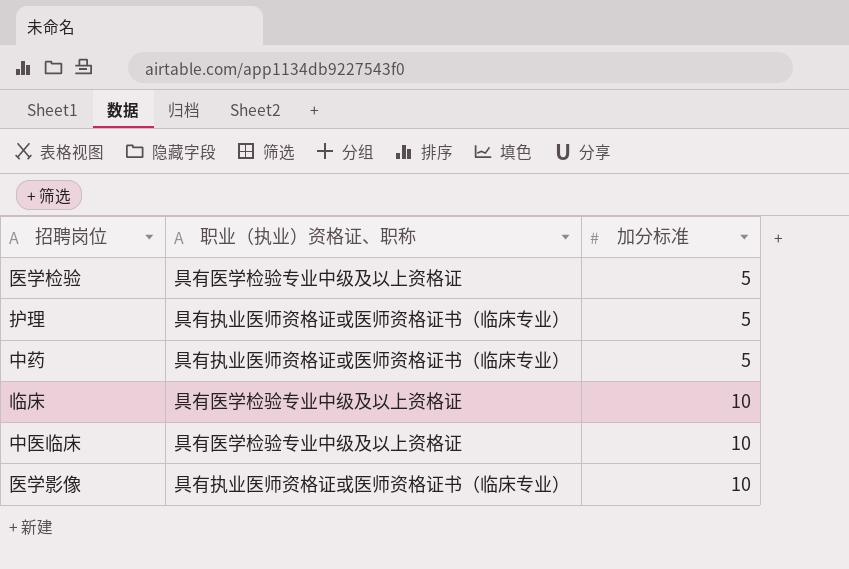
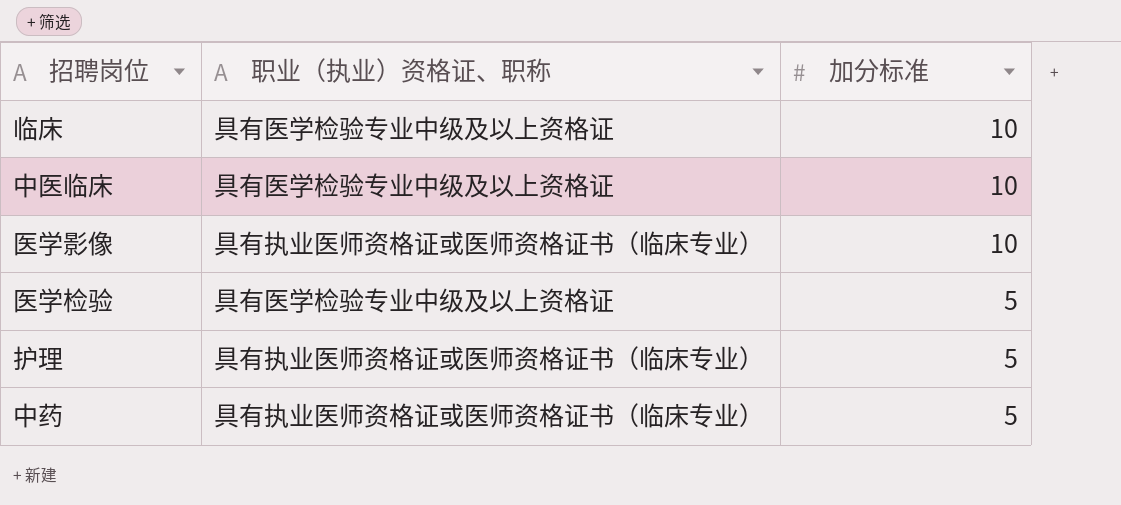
row order: 加分标准 ascending -> 加分标准 descending

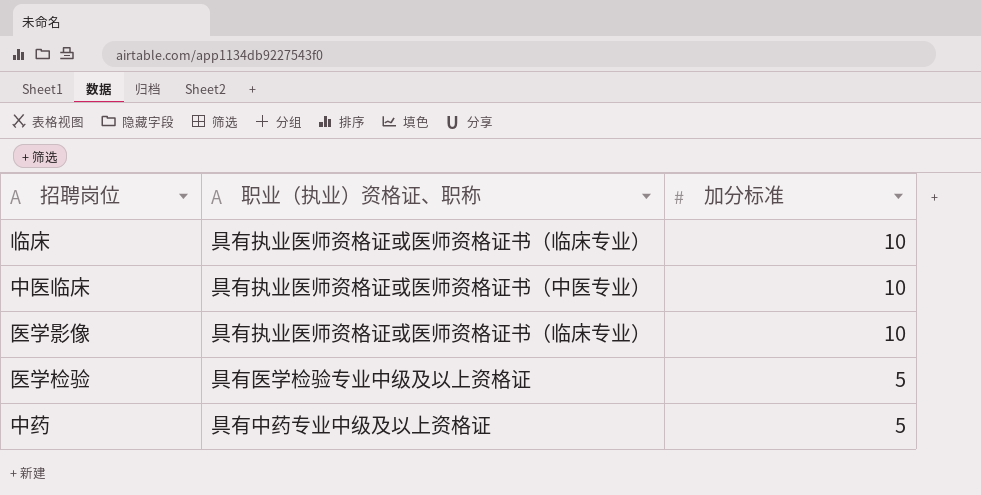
row 护理: 具有执业医师资格证或医师资格证书（临床专业） | 5 -> none
临床 | 职业（执业）资格证、职称: 具有医学检验专业中级及以上资格证 -> 具有执业医师资格证或医师资格证书（临床专业）
中医临床 | 职业（执业）资格证、职称: 具有医学检验专业中级及以上资格证 -> 具有执业医师资格证或医师资格证书（中医专业）
中药 | 职业（执业）资格证、职称: 具有执业医师资格证或医师资格证书（临床专业） -> 具有中药专业中级及以上资格证

